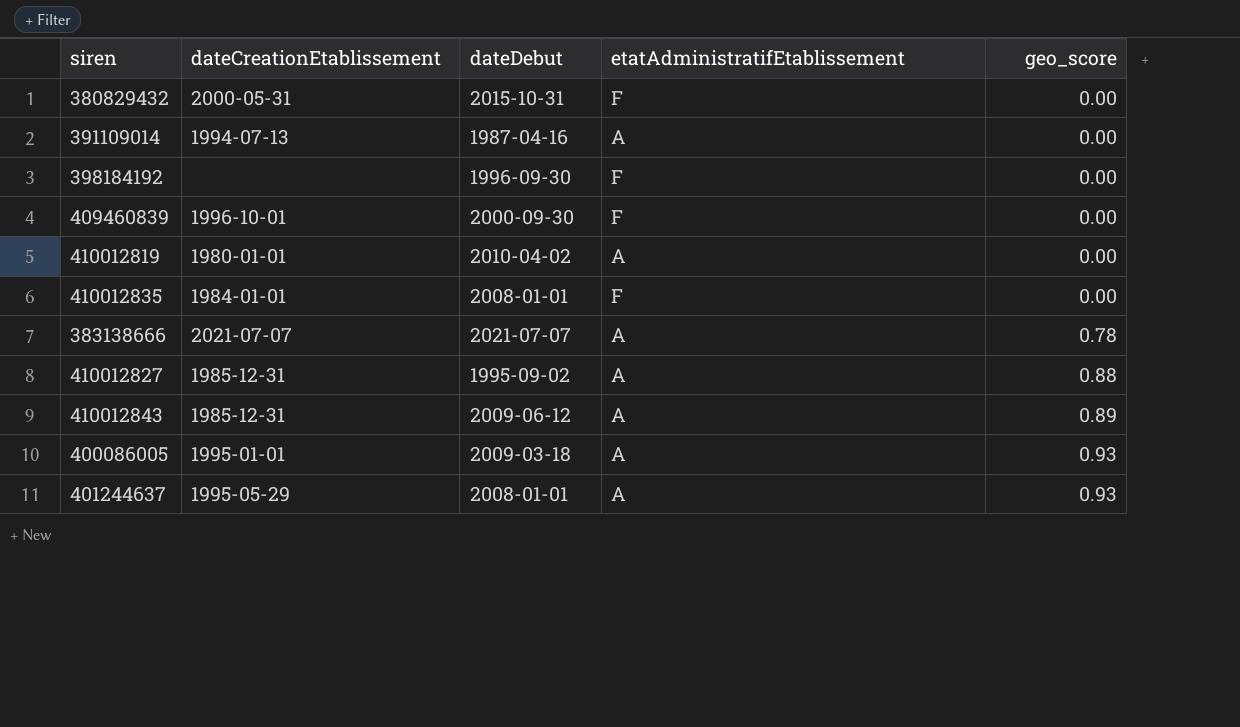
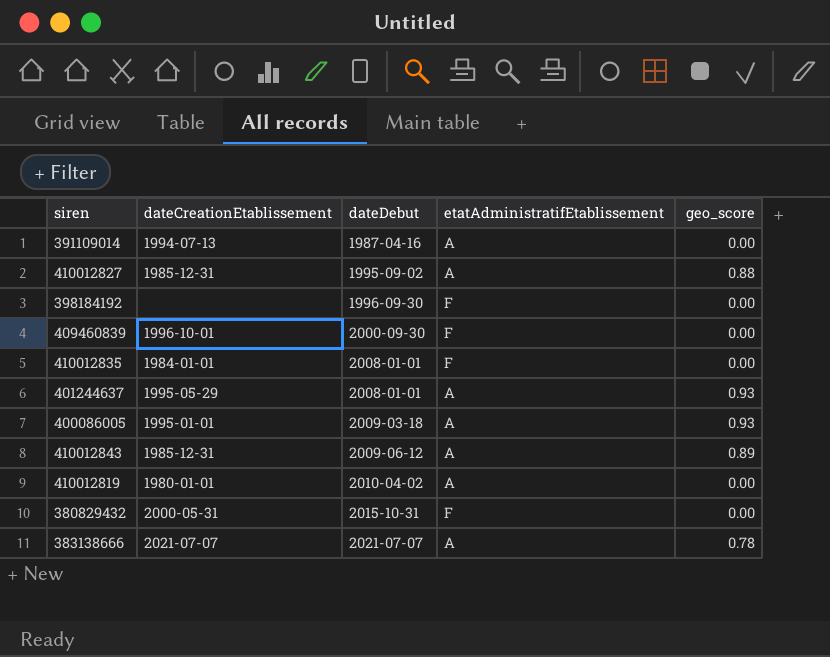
row order: geo_score ascending -> dateDebut ascending

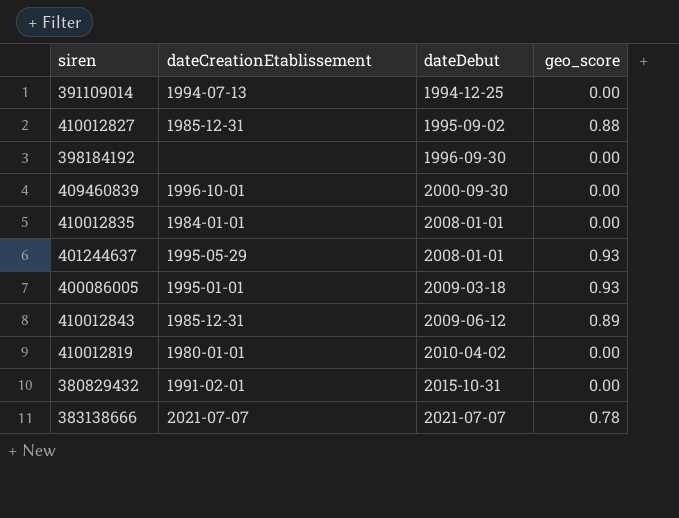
column etatAdministratifEtablissement | position: 4 -> none
391109014 | dateDebut: 1987-04-16 -> 1994-12-25
380829432 | dateCreationEtablissement: 2000-05-31 -> 1991-02-01

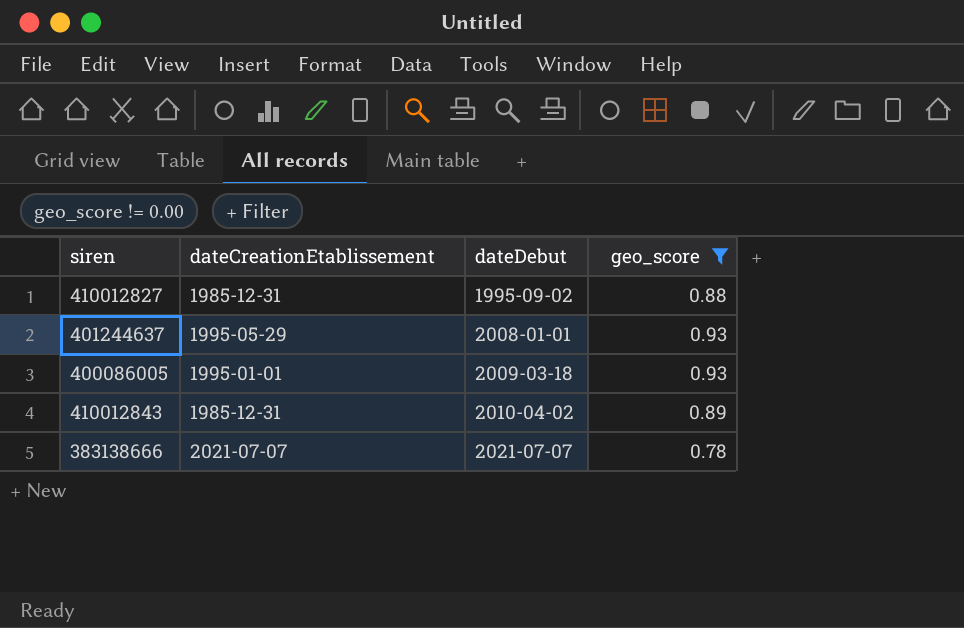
filter: none -> geo_score != 0.00
410012843 | dateDebut: 2009-06-12 -> 2010-04-02

